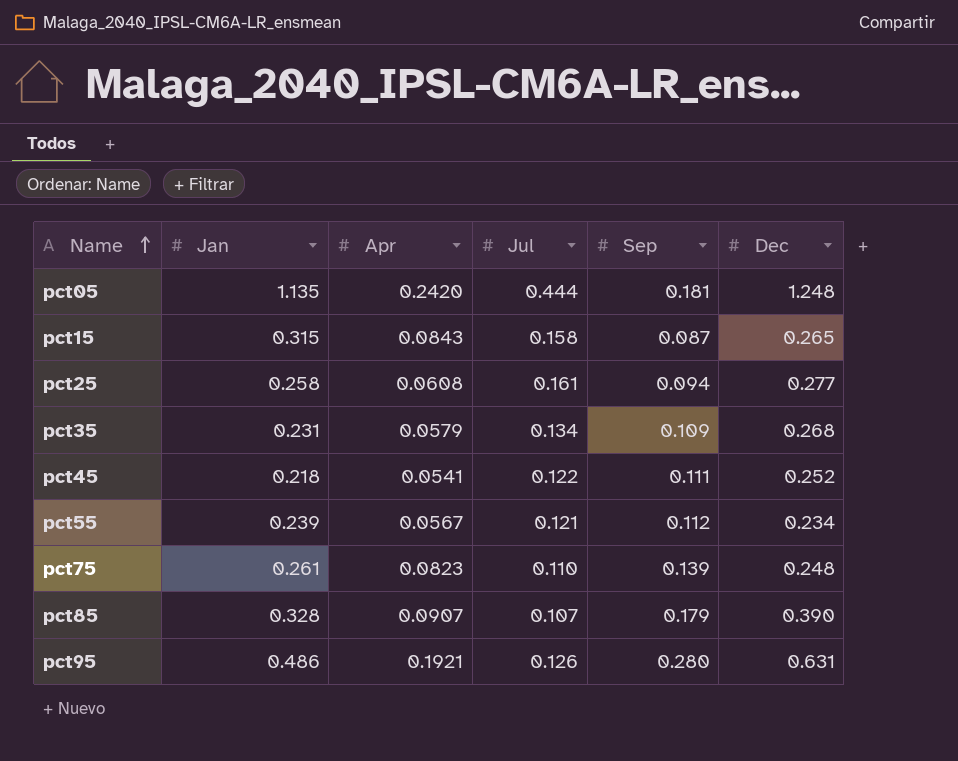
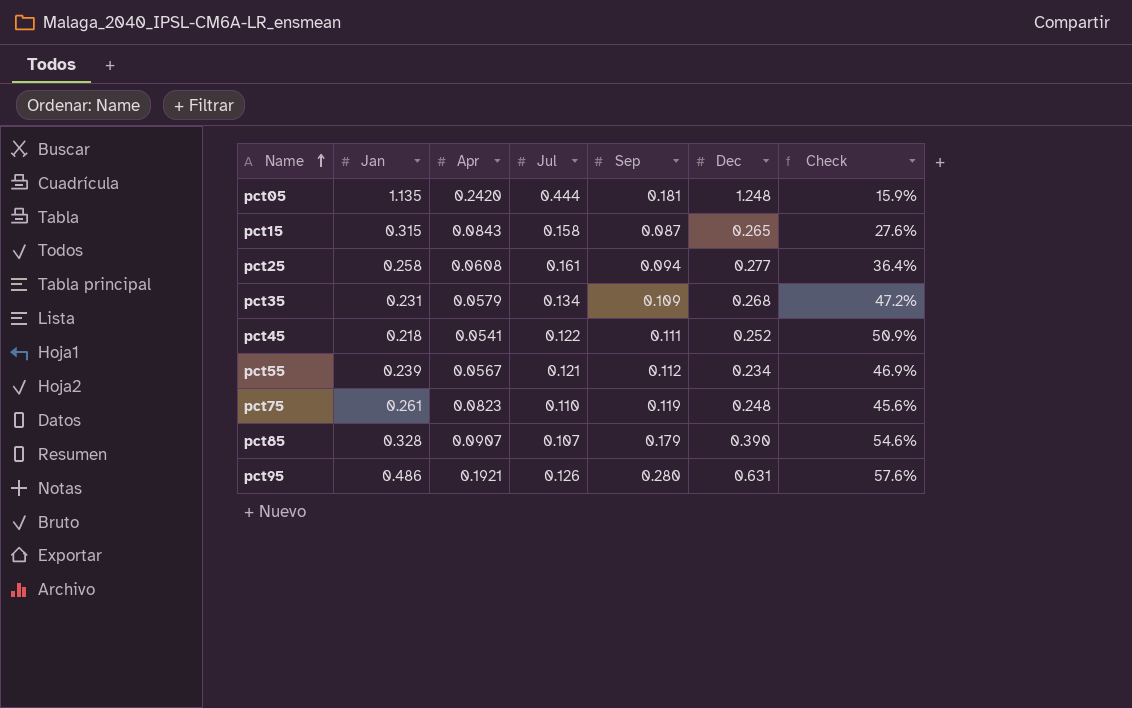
column Check | formula: none -> [Sep] / [Jan]
pct75 | Sep: 0.139 -> 0.119

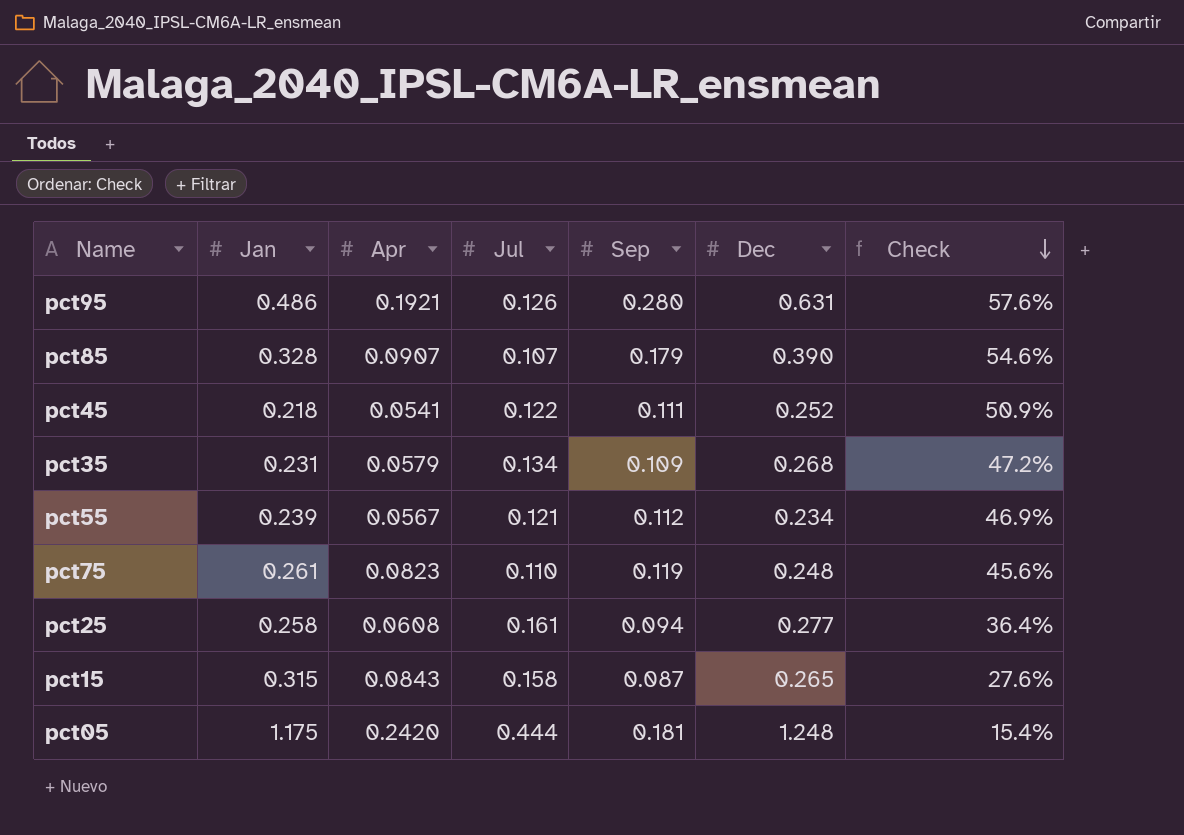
row order: Name ascending -> Check descending
pct05 | Jan: 1.135 -> 1.175
pct05 | Check: 15.9% -> 15.4%

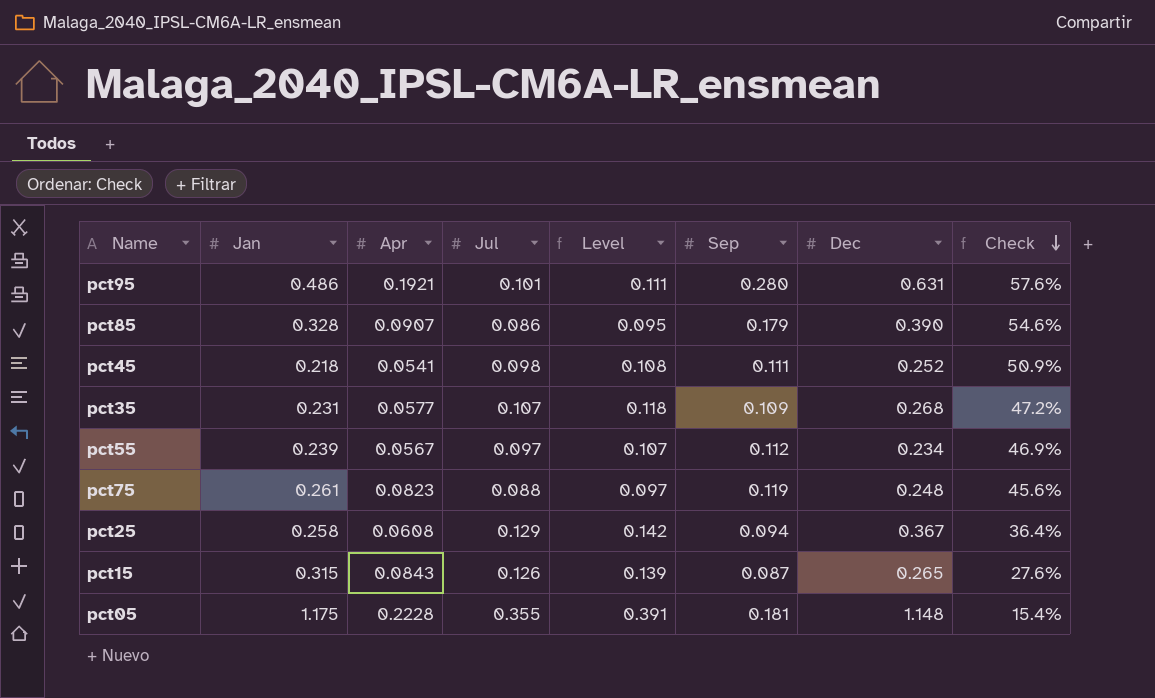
column Level | formula: none -> [Jul] * 1.1
pct95 | Jul: 0.126 -> 0.101
pct85 | Jul: 0.107 -> 0.086
pct45 | Jul: 0.122 -> 0.098
pct35 | Apr: 0.0579 -> 0.0577
pct35 | Jul: 0.134 -> 0.107
pct55 | Jul: 0.121 -> 0.097
pct75 | Jul: 0.110 -> 0.088
pct25 | Jul: 0.161 -> 0.129
pct25 | Dec: 0.277 -> 0.367
pct15 | Jul: 0.158 -> 0.126
pct05 | Apr: 0.2420 -> 0.2228
pct05 | Jul: 0.444 -> 0.355
pct05 | Dec: 1.248 -> 1.148

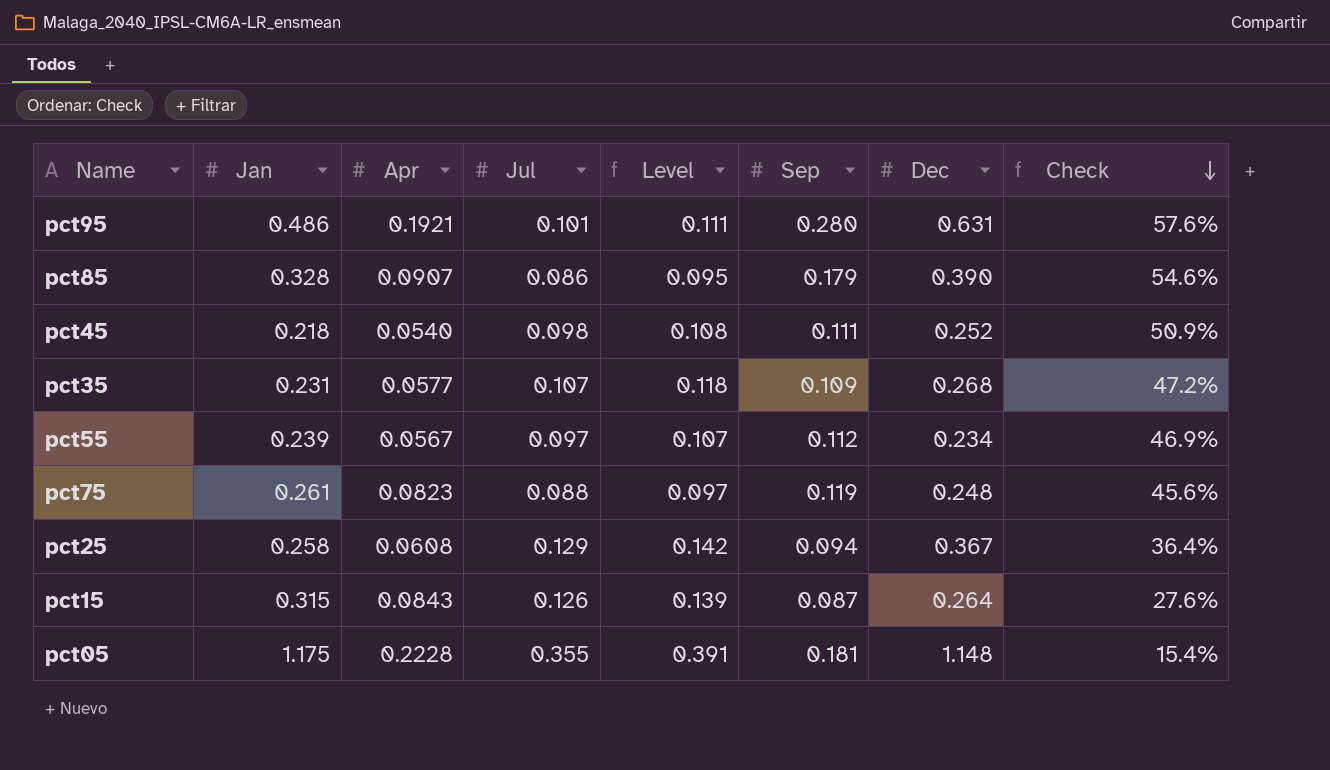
pct45 | Apr: 0.0541 -> 0.0540
pct15 | Dec: 0.265 -> 0.264

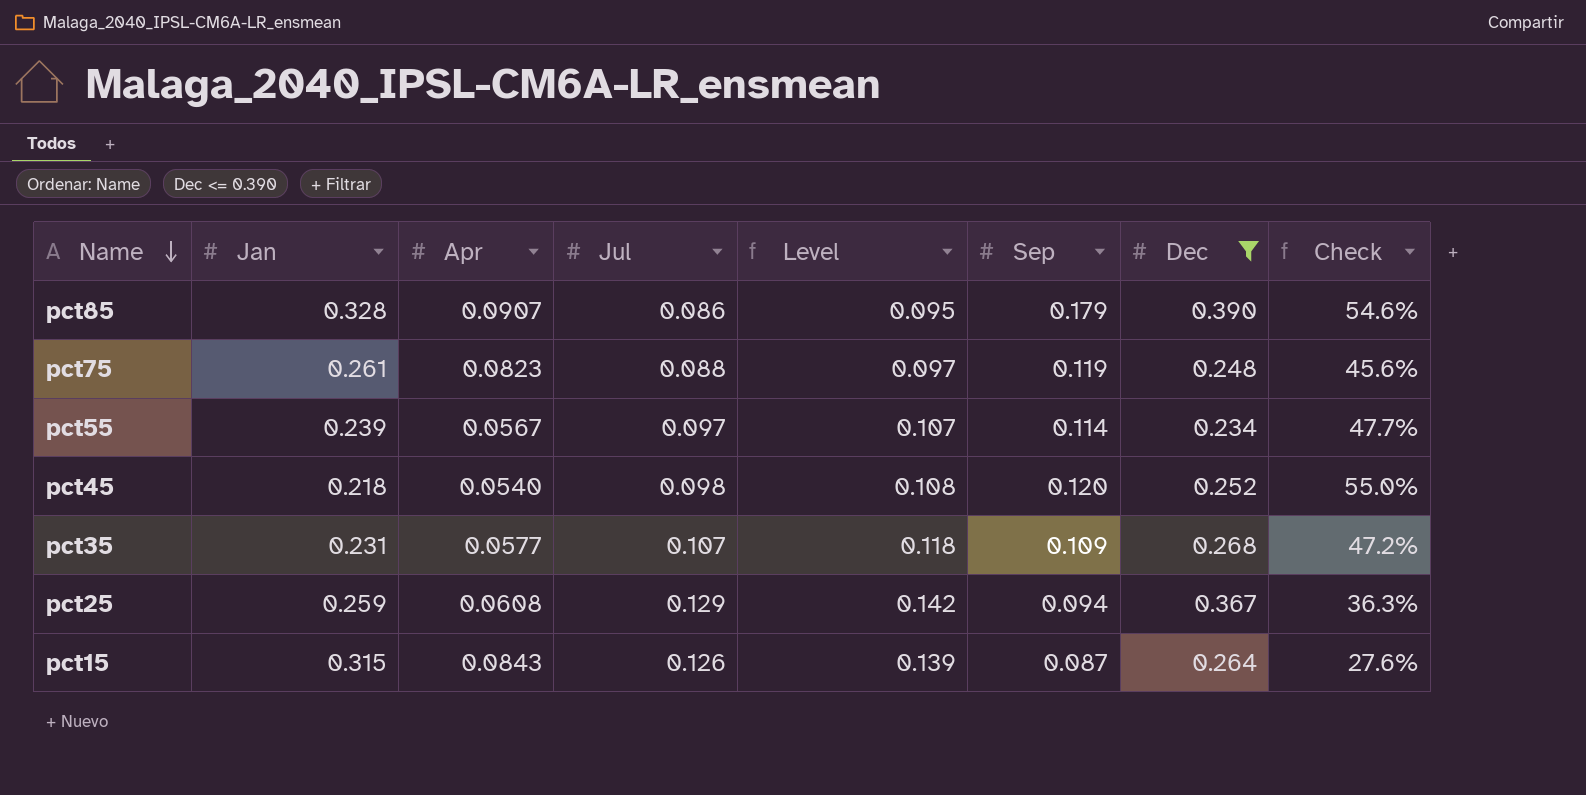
filter: none -> Dec <= 0.390
row order: Check descending -> Name descending
pct55 | Sep: 0.112 -> 0.114
pct55 | Check: 46.9% -> 47.7%
pct45 | Sep: 0.111 -> 0.120
pct45 | Check: 50.9% -> 55.0%
pct25 | Jan: 0.258 -> 0.259
pct25 | Check: 36.4% -> 36.3%

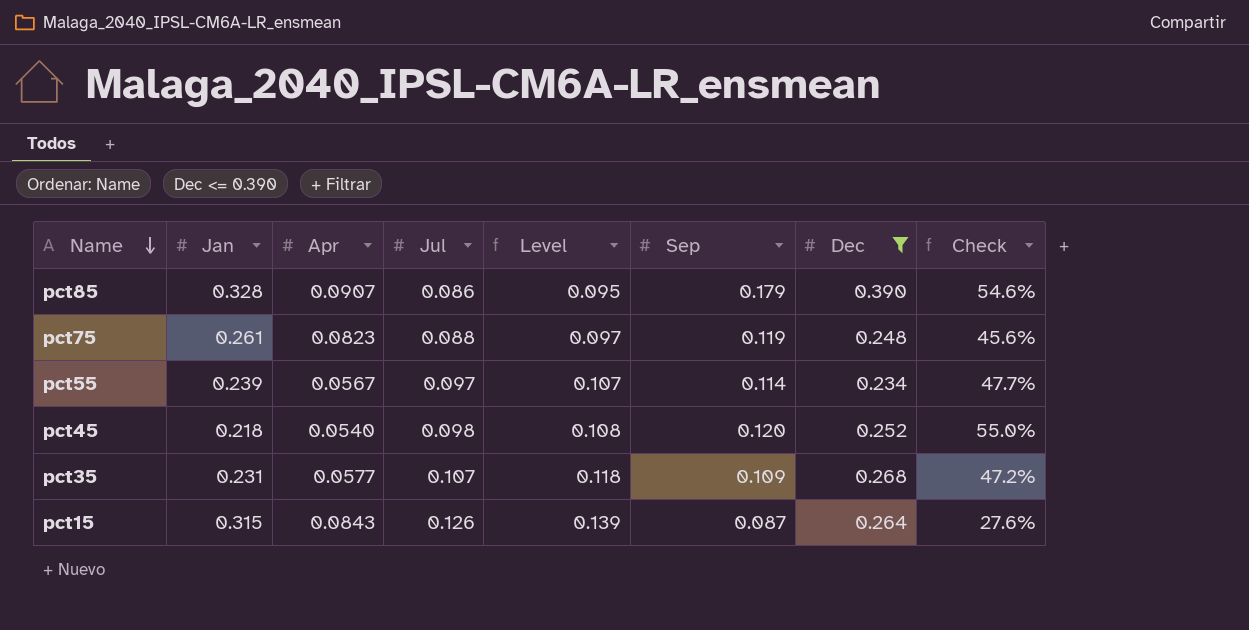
row pct25: 0.259 | 0.0608 | 0.129 | 0.142 | 0.094 | 0.367 | 36.3% -> none

